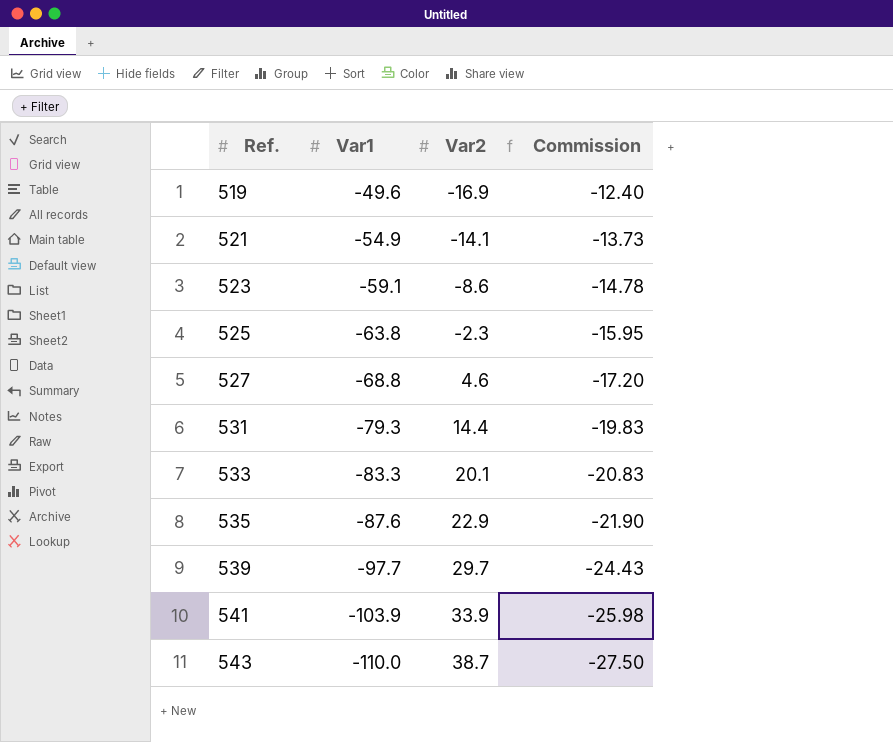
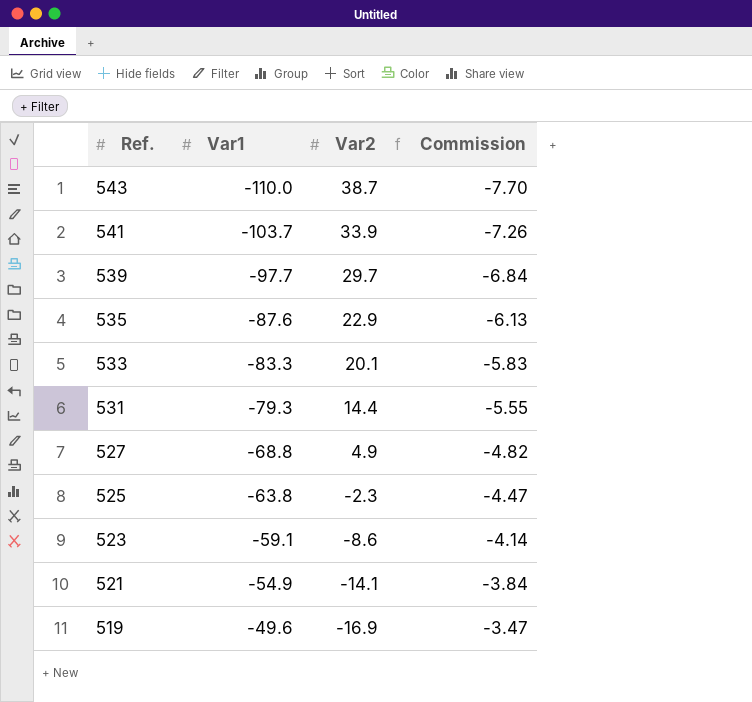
row order: Ref. ascending -> Ref. descending
column Commission | formula: [Var1] * 0.25 -> [Var1] * 0.07
541 | Var1: -103.9 -> -103.7
527 | Var2: 4.6 -> 4.9

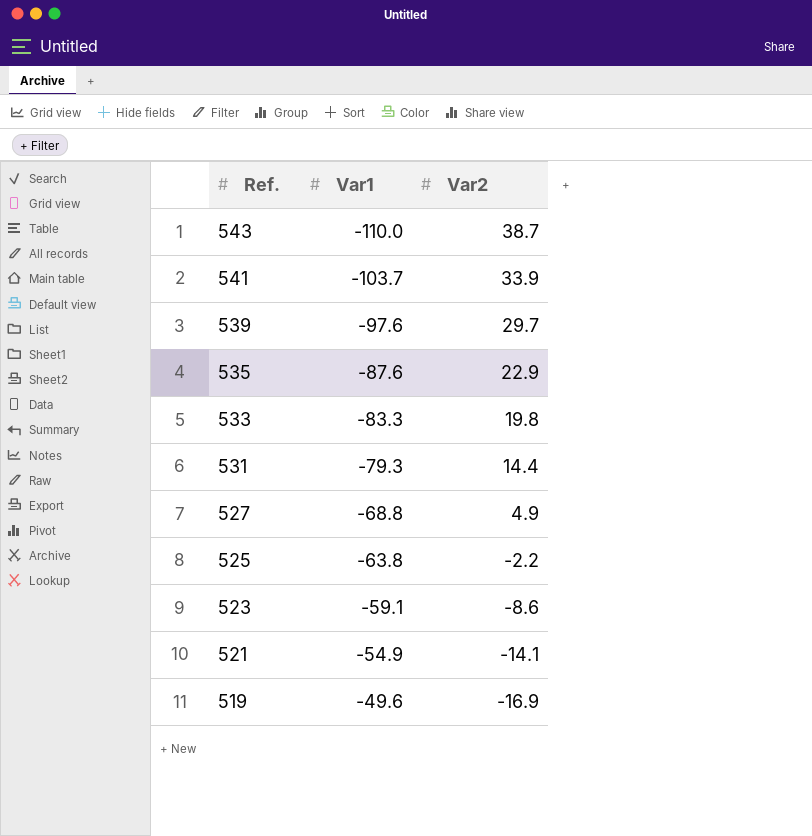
column Commission | formula: [Var1] * 0.07 -> none
539 | Var1: -97.7 -> -97.6
533 | Var2: 20.1 -> 19.8
525 | Var2: -2.3 -> -2.2

